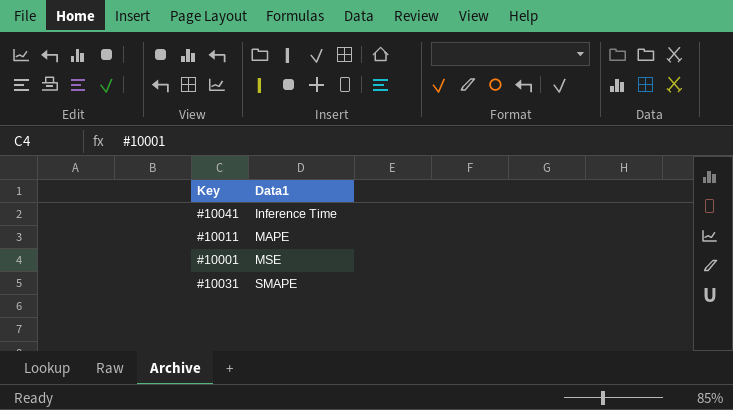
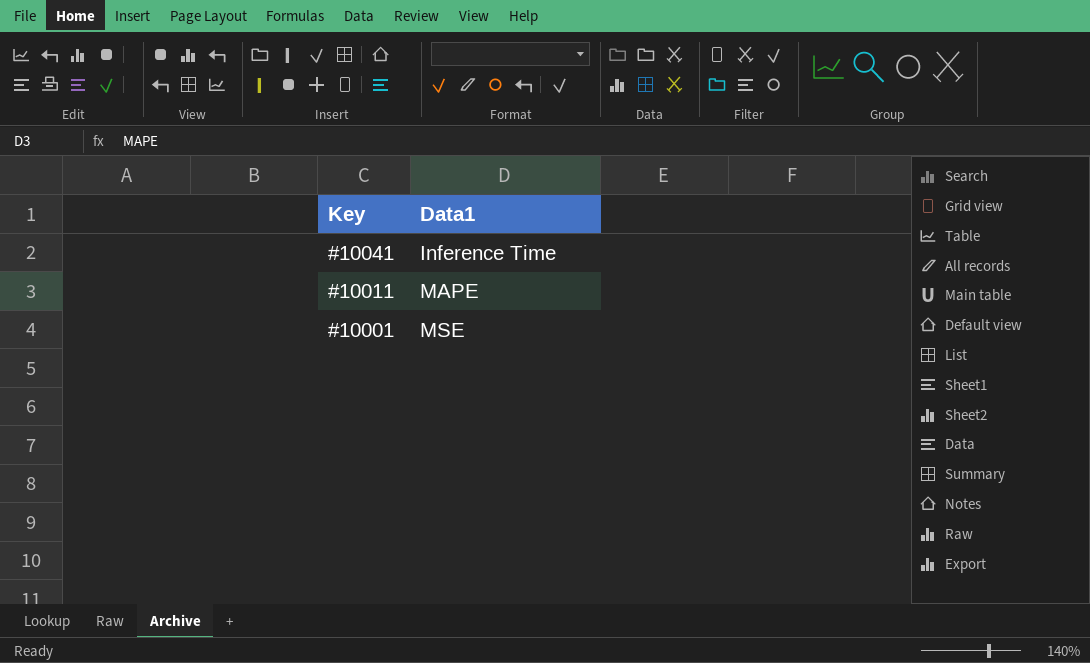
row #10031: SMAPE -> none

